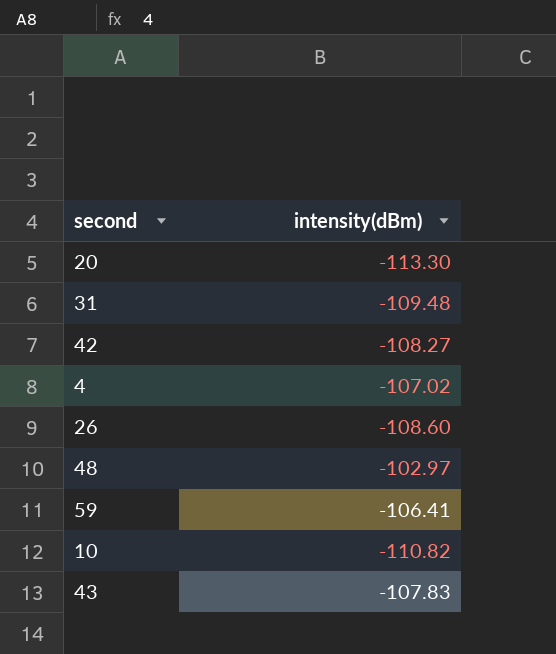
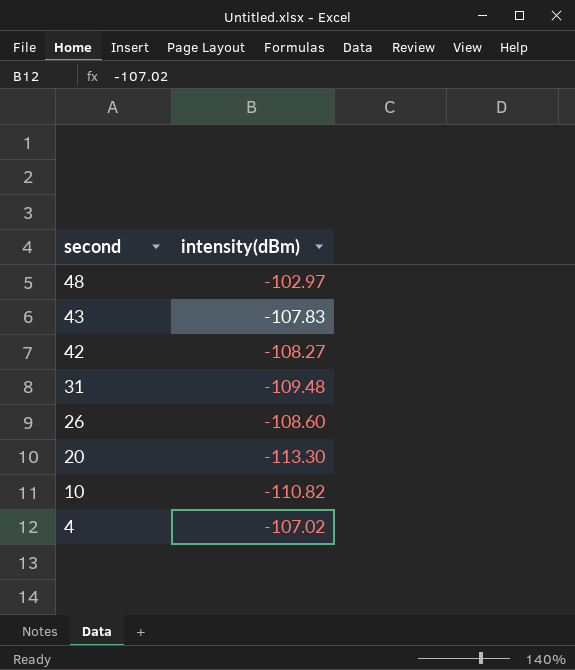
row order: none -> second descending
row 59: -106.41 -> none

